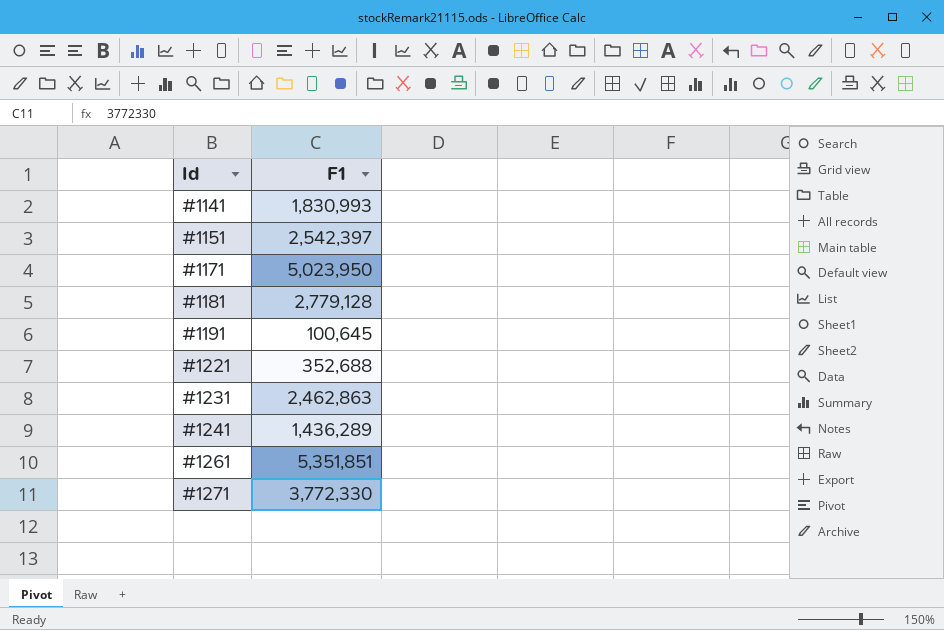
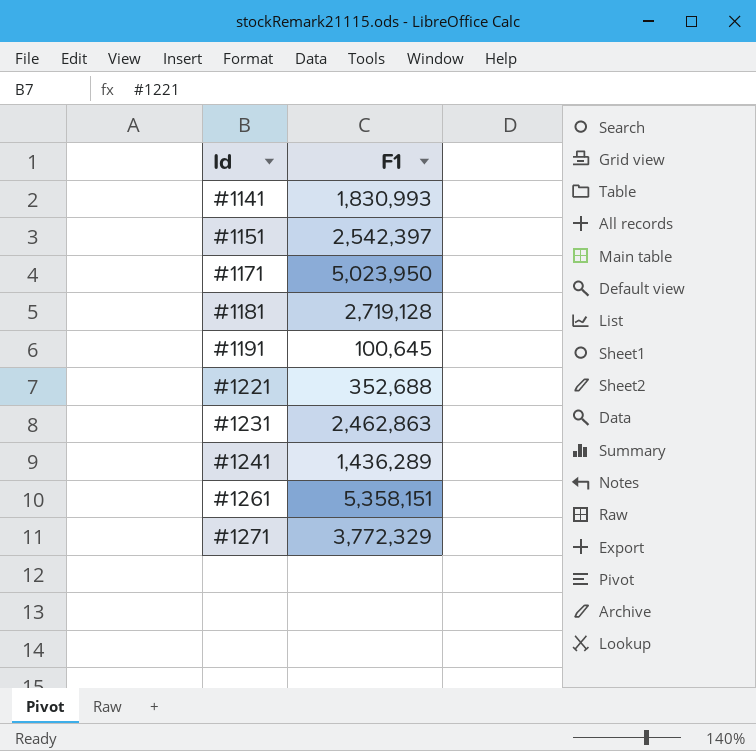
#1181 | F1: 2,779,128 -> 2,719,128
#1261 | F1: 5,351,851 -> 5,358,151
#1271 | F1: 3,772,330 -> 3,772,329

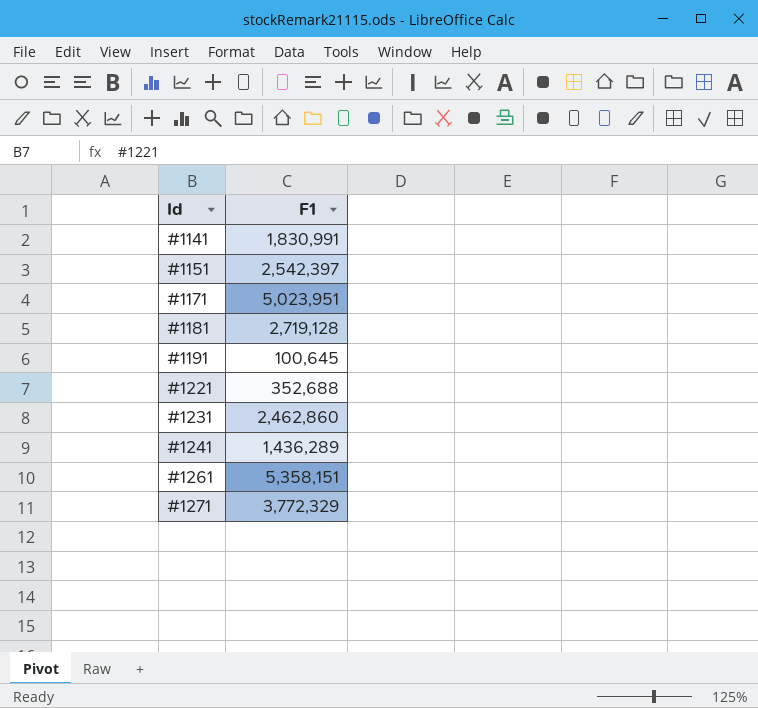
#1141 | F1: 1,830,993 -> 1,830,991
#1171 | F1: 5,023,950 -> 5,023,951
#1231 | F1: 2,462,863 -> 2,462,860

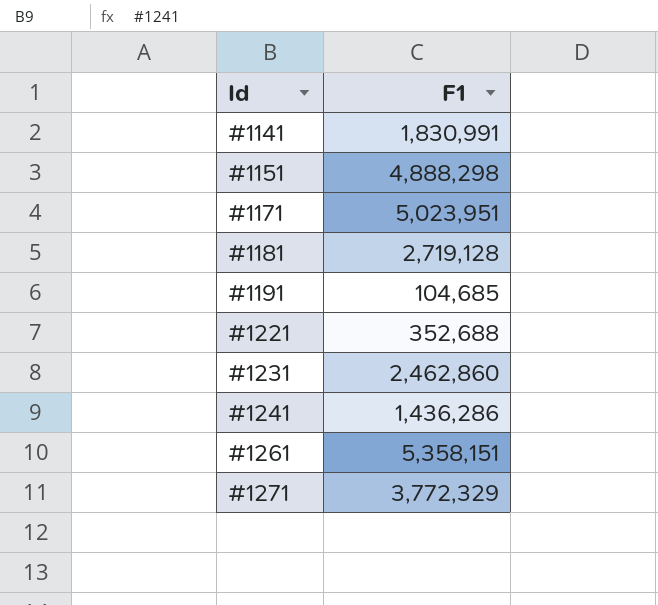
#1151 | F1: 2,542,397 -> 4,888,298
#1191 | F1: 100,645 -> 104,685
#1241 | F1: 1,436,289 -> 1,436,286

